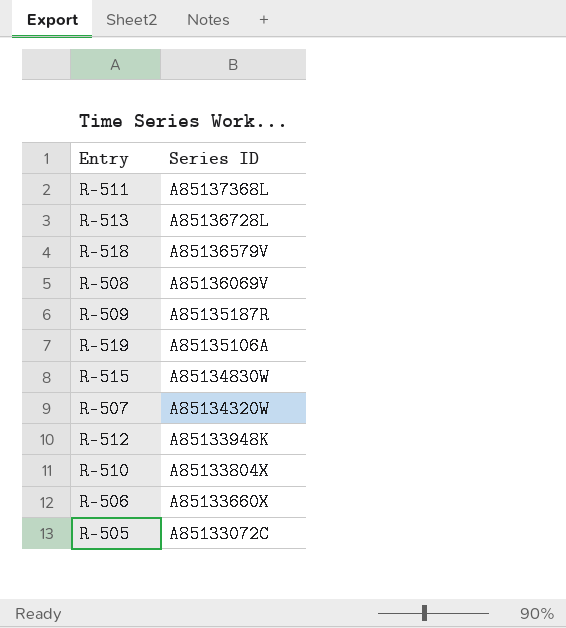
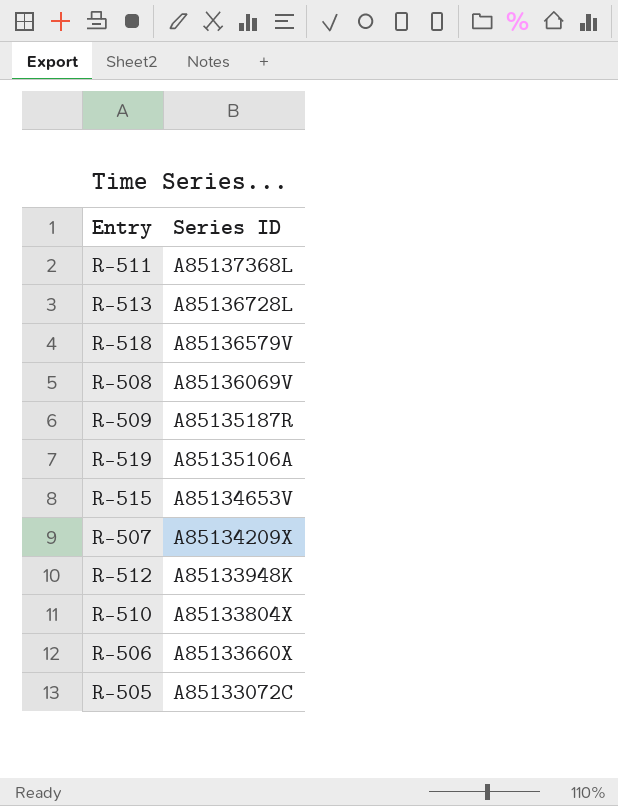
R-515 | Series ID: A85134830W -> A85134653V
R-507 | Series ID: A85134320W -> A85134209X

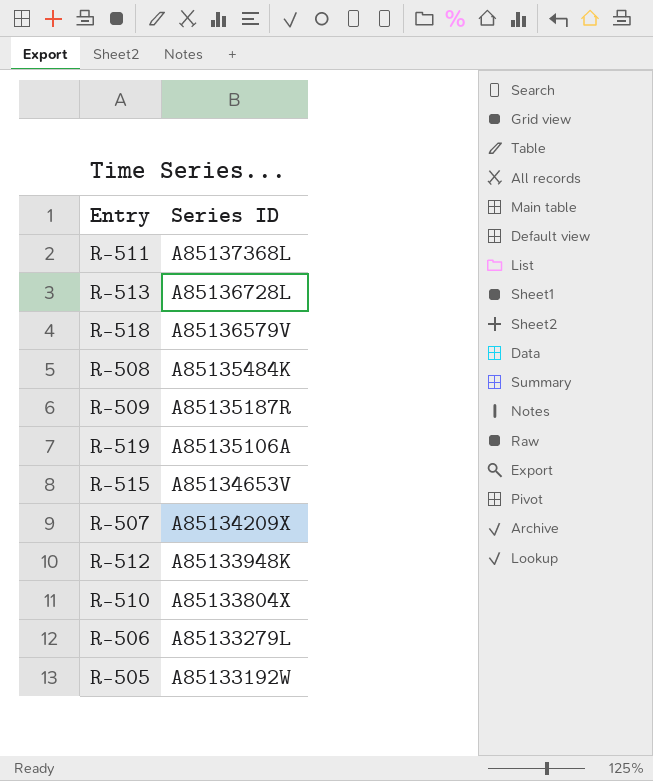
R-508 | Series ID: A85136069V -> A85135484K
R-506 | Series ID: A85133660X -> A85133279L
R-505 | Series ID: A85133072C -> A85133192W

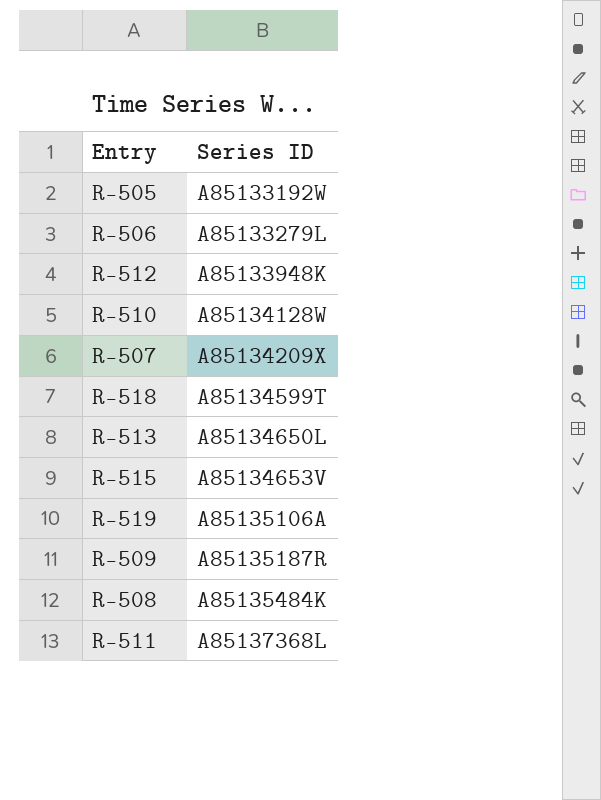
row order: Series ID descending -> Series ID ascending
R-510 | Series ID: A85133804X -> A85134128W
R-518 | Series ID: A85136579V -> A85134599T
R-513 | Series ID: A85136728L -> A85134650L

